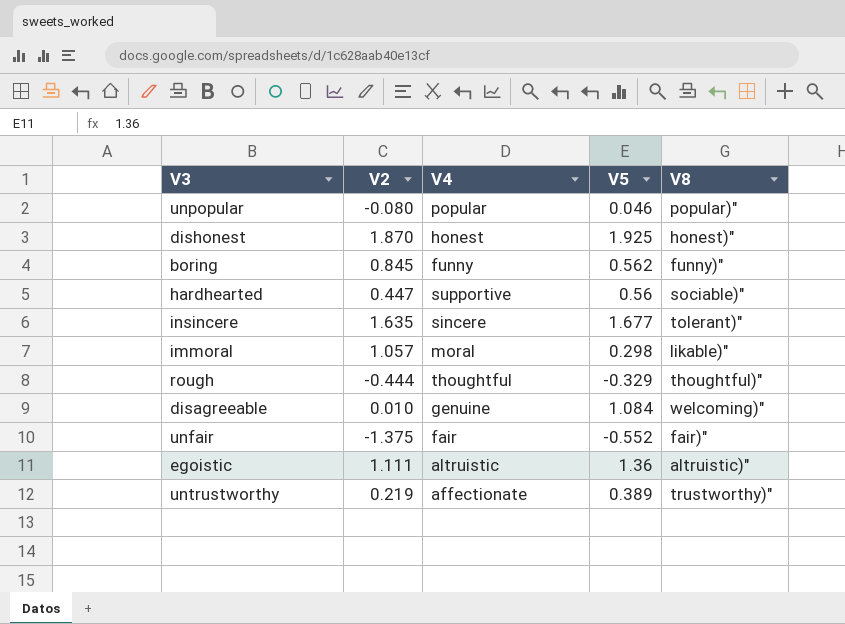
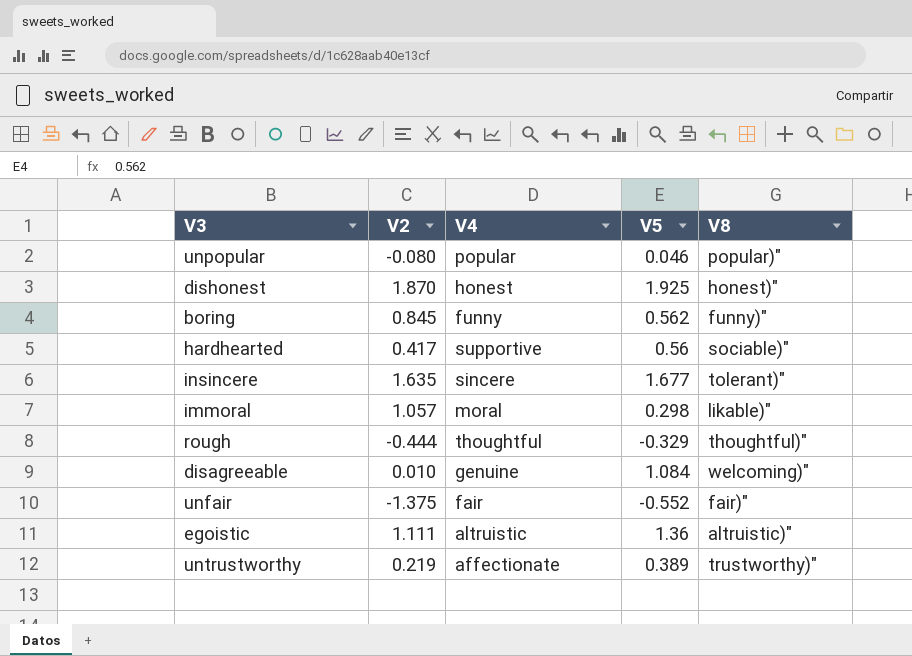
hardhearted | V2: 0.447 -> 0.417

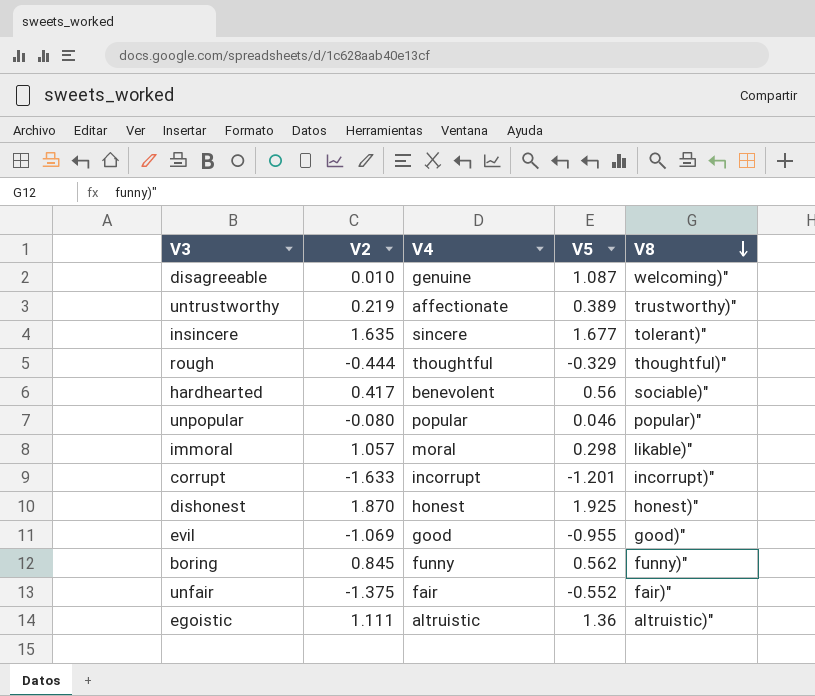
row order: none -> V8 descending
disagreeable | V5: 1.084 -> 1.087
hardhearted | V4: supportive -> benevolent
row corrupt: none -> -1.633 | incorrupt | -1.201 | incorrupt)"
row evil: none -> -1.069 | good | -0.955 | good)"

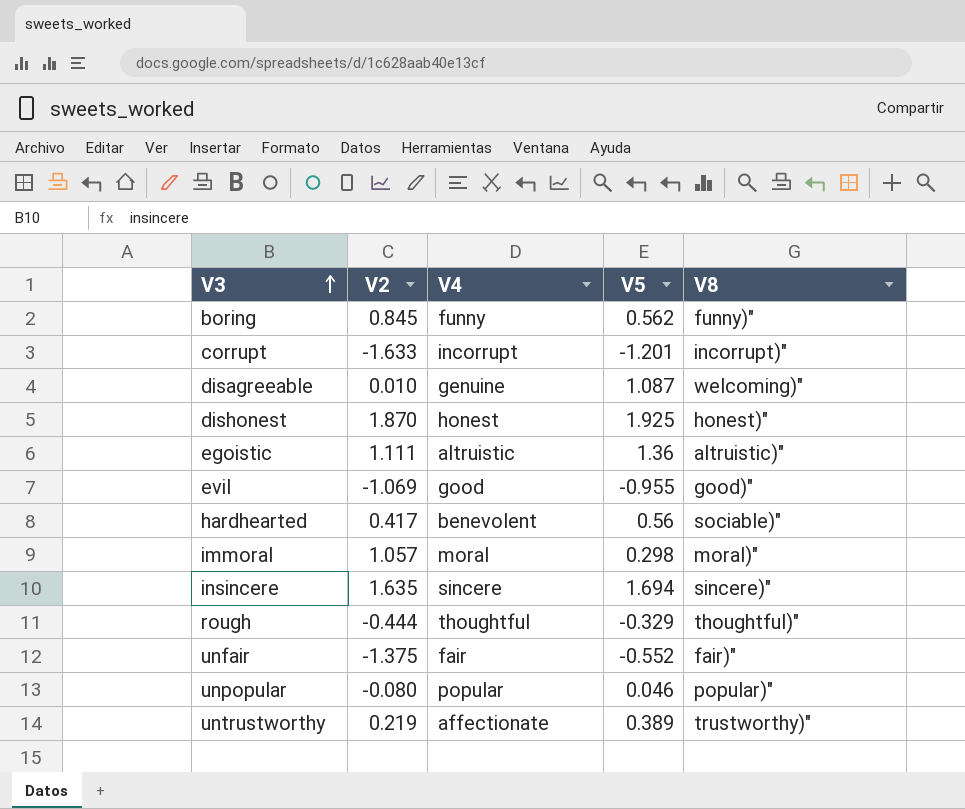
row order: V8 descending -> V3 ascending
immoral | V8: likable)" -> moral)"
insincere | V5: 1.677 -> 1.694
insincere | V8: tolerant)" -> sincere)"

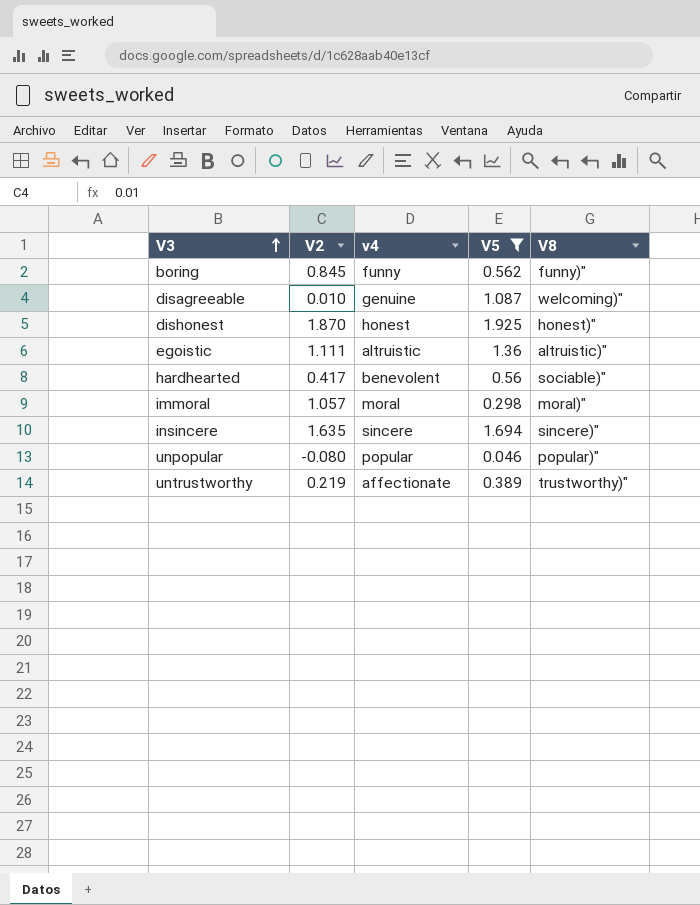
filter: none -> V5 >= 0.046
column name: V4 -> v4

